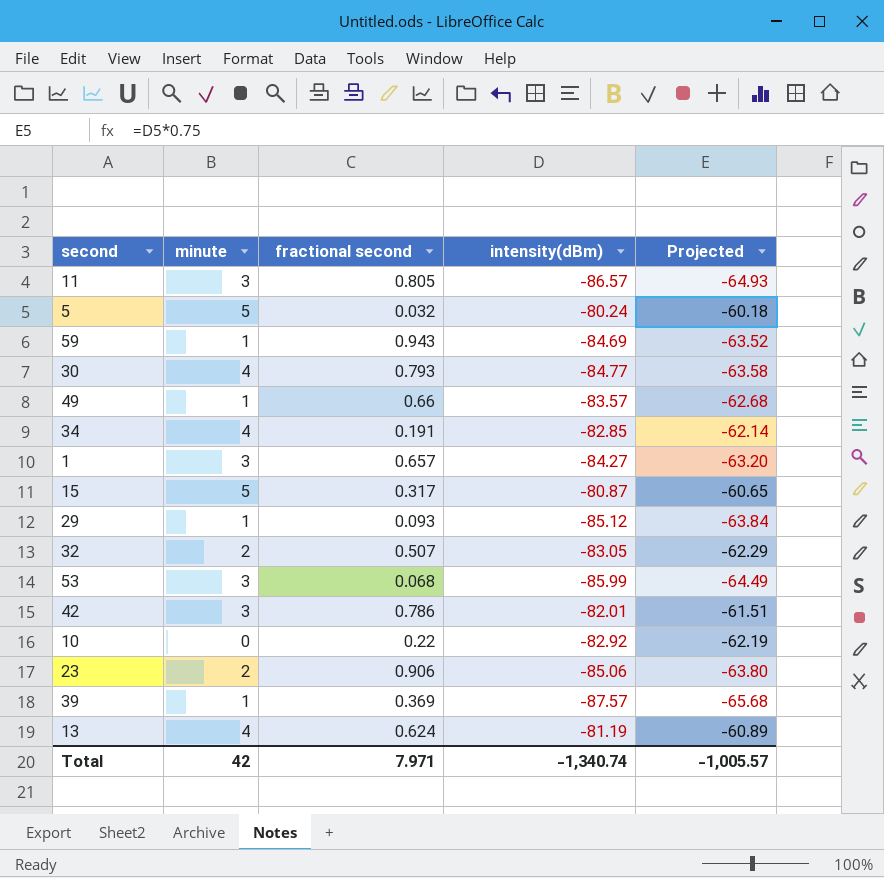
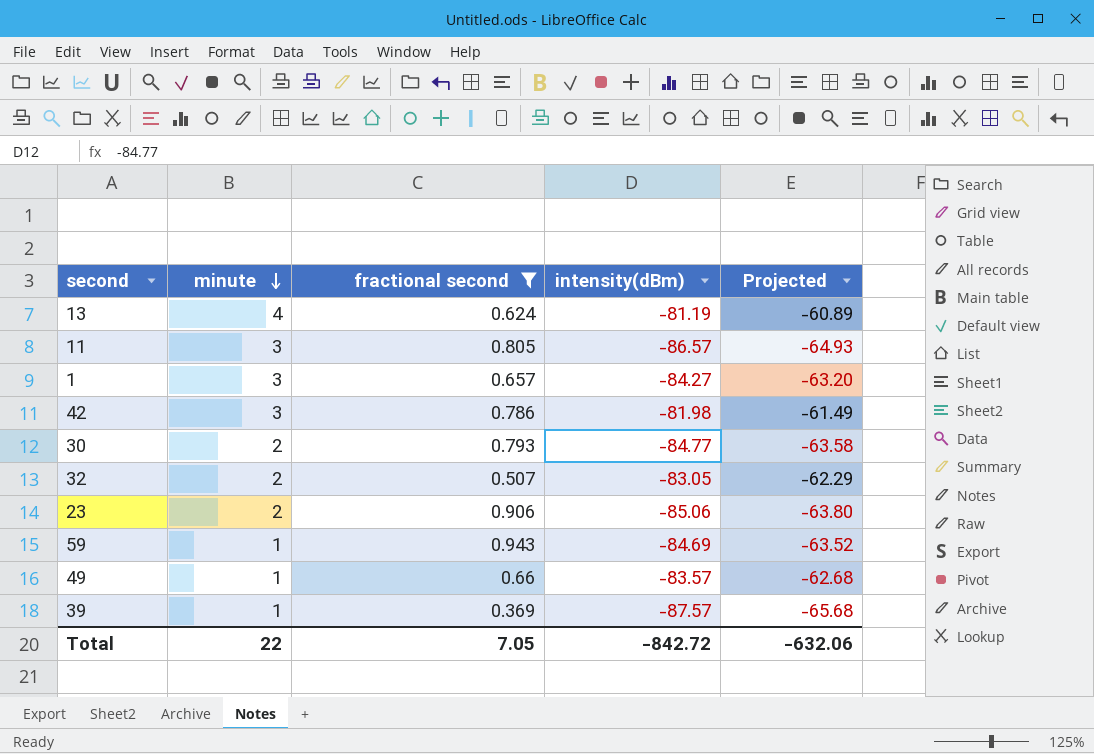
filter: none -> fractional second >= 0.369
row order: none -> minute descending
42 | intensity(dBm): -82.01 -> -81.98
42 | Projected: -61.51 -> -61.49
30 | minute: 4 -> 2
Total | minute: 42 -> 22
Total | fractional second: 7.971 -> 7.05
Total | intensity(dBm): -1,340.74 -> -842.72
Total | Projected: -1,005.57 -> -632.06

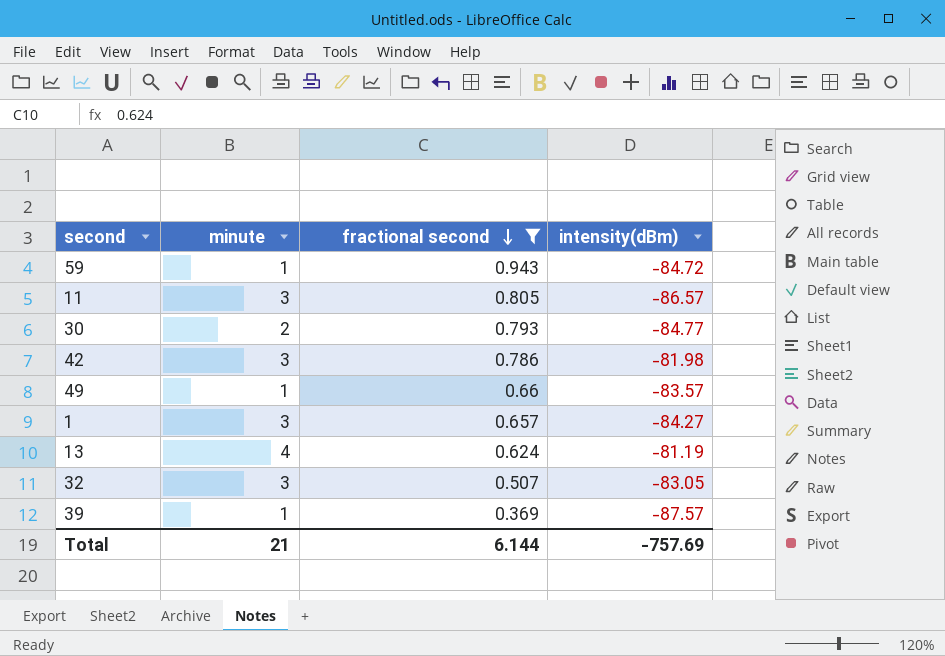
row order: minute descending -> fractional second descending
column Projected | formula: [intensity(dBm)] * 0.75 -> none
row 23: 2 | 0.906 | -85.06 | -63.80 -> none
59 | intensity(dBm): -84.69 -> -84.72
32 | minute: 2 -> 3
Total | minute: 22 -> 21
Total | fractional second: 7.05 -> 6.144
Total | intensity(dBm): -842.72 -> -757.69

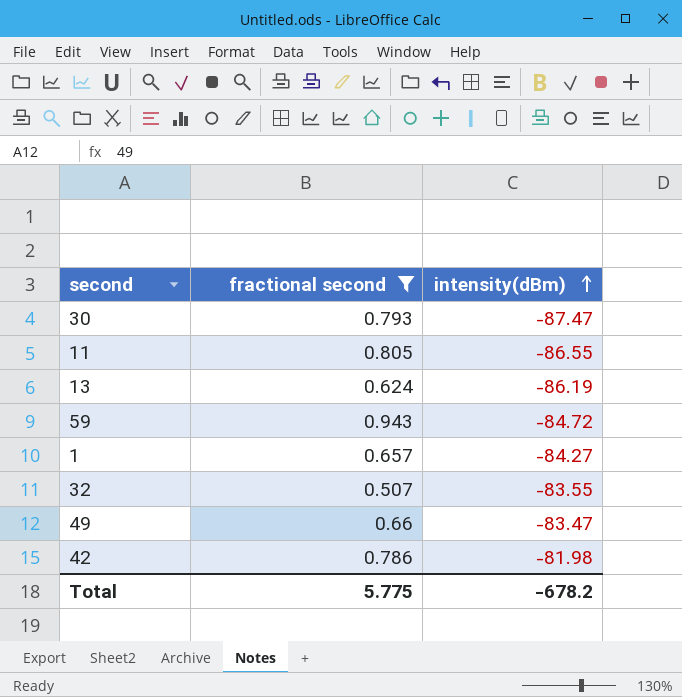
row order: fractional second descending -> intensity(dBm) ascending
column minute | position: 2 -> none
row 39: 1 | 0.369 | -87.57 -> none
30 | intensity(dBm): -84.77 -> -87.47
11 | intensity(dBm): -86.57 -> -86.55
13 | intensity(dBm): -81.19 -> -86.19
32 | intensity(dBm): -83.05 -> -83.55
49 | intensity(dBm): -83.57 -> -83.47
Total | fractional second: 6.144 -> 5.775
Total | intensity(dBm): -757.69 -> -678.2

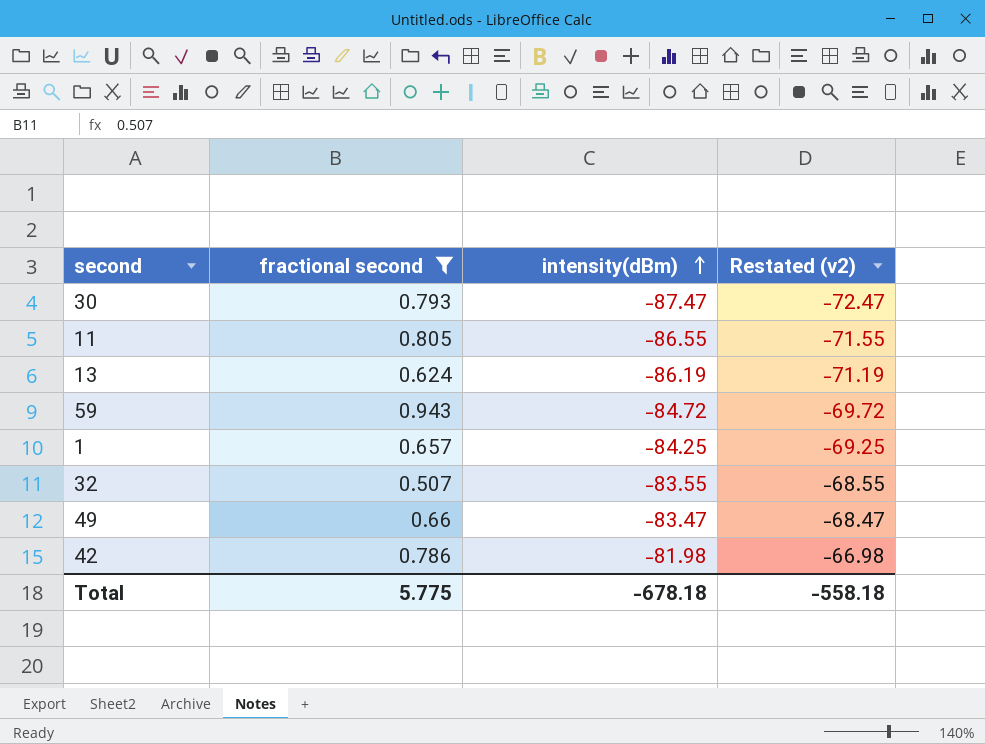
column Restated (v2) | formula: none -> [intensity(dBm)] + 15
1 | intensity(dBm): -84.27 -> -84.25
Total | intensity(dBm): -678.2 -> -678.18

